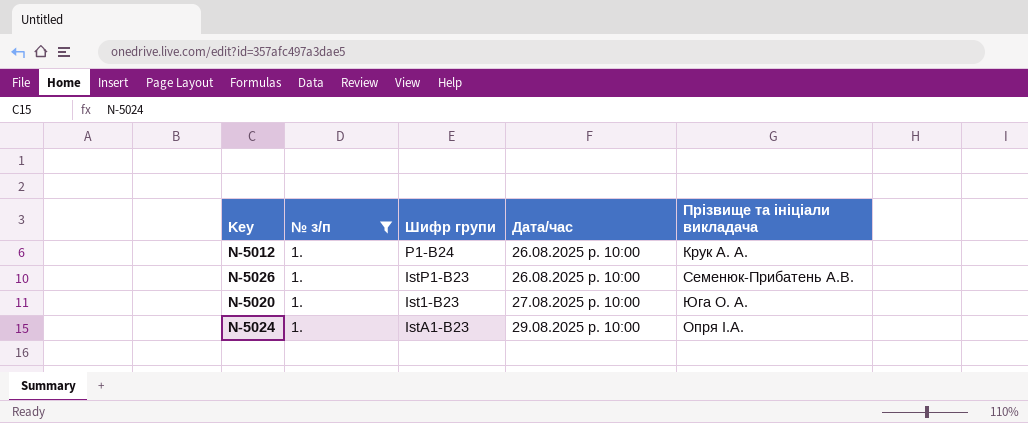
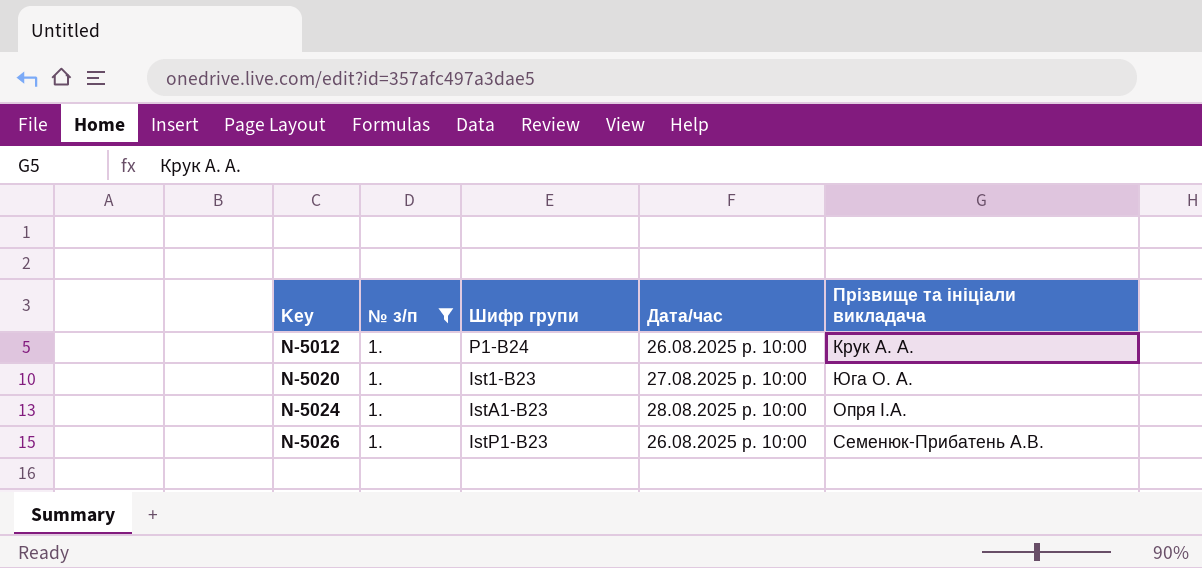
row order: Дата/час ascending -> Key ascending
N-5024 | Дата/час: 29.08.2025 р. 10:00 -> 28.08.2025 р. 10:00

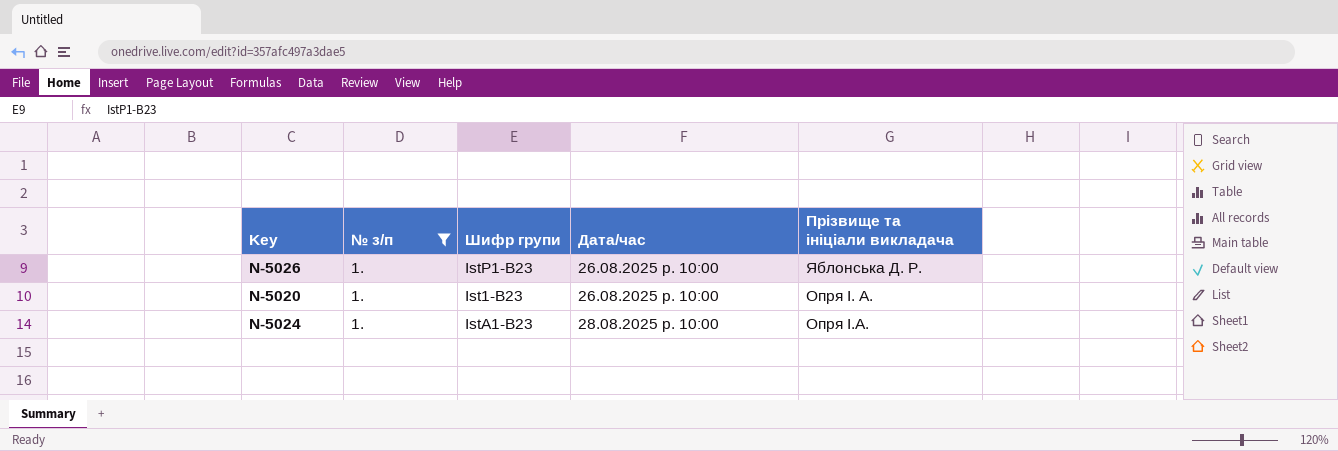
row order: Key ascending -> Дата/час ascending
row N-5012: 1. | Р1-B24 | 26.08.2025 р. 10:00 | Крук А. А. -> none
N-5026 | Прізвище та ініціали викладача: Семенюк-Прибатень А.В. -> Яблонська Д. Р.
N-5020 | Дата/час: 27.08.2025 р. 10:00 -> 26.08.2025 р. 10:00
N-5020 | Прізвище та ініціали викладача: Юга О. А. -> Опря І. А.

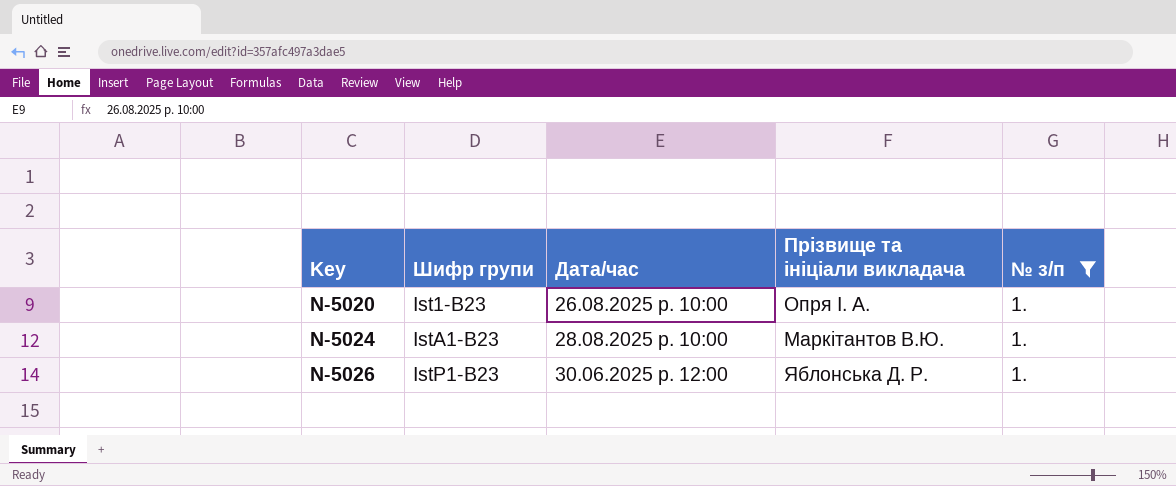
row order: Дата/час ascending -> Key ascending
column № з/п | position: 2 -> 5
N-5024 | Прізвище та ініціали викладача: Опря І.А. -> Маркітантов В.Ю.
N-5026 | Дата/час: 26.08.2025 р. 10:00 -> 30.06.2025 р. 12:00

